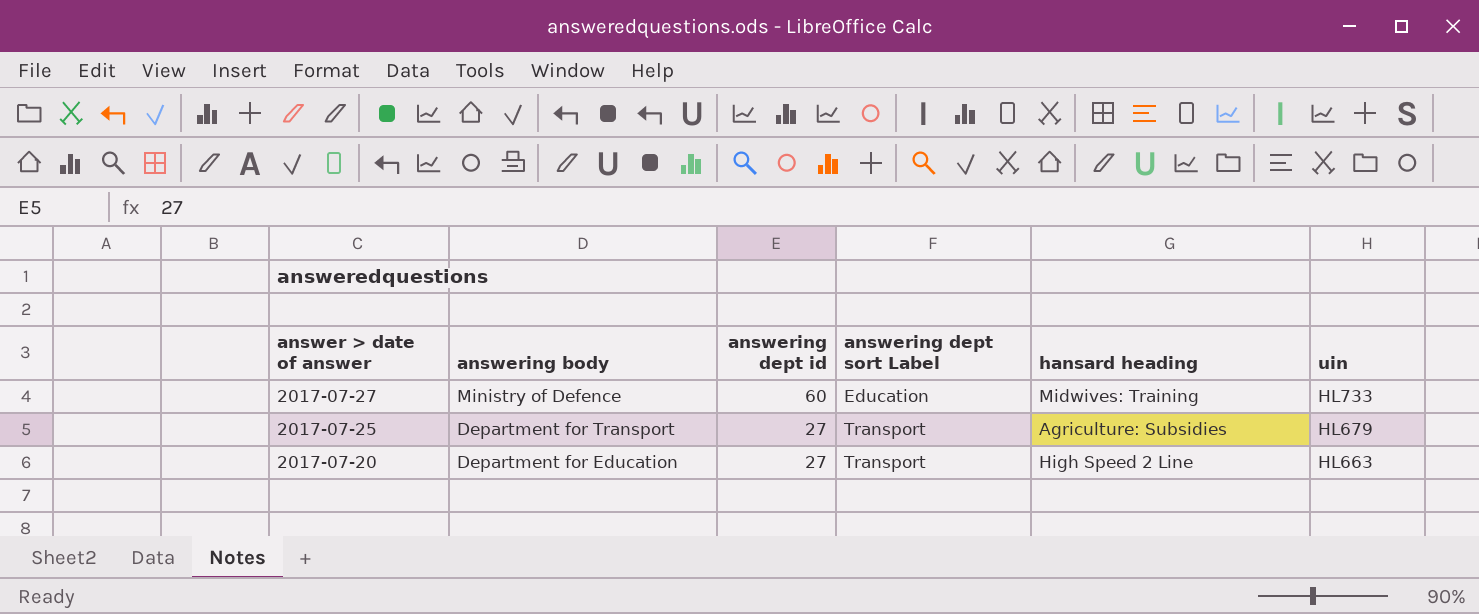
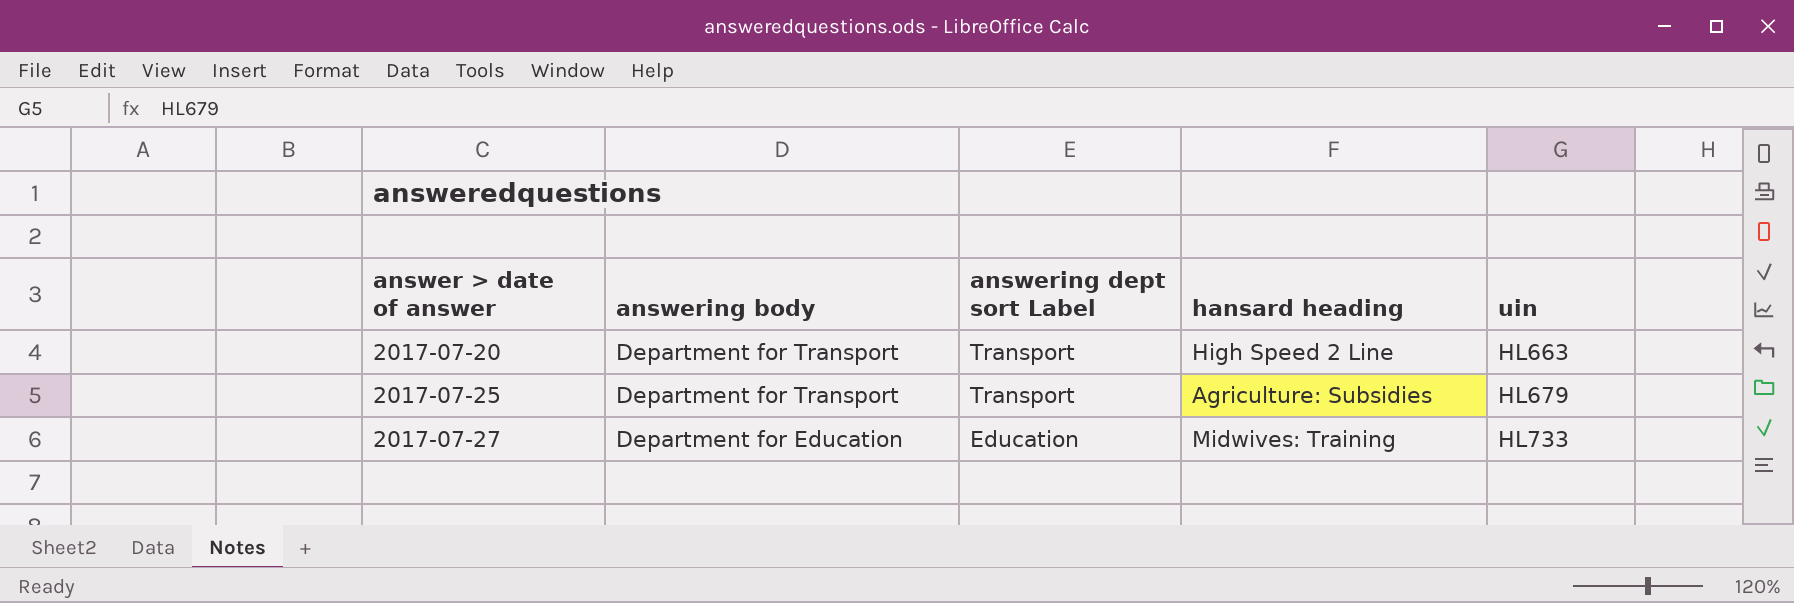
row order: answer > date of answer descending -> answer > date of answer ascending
column answering dept id | position: 3 -> none
2017-07-20 | answering body: Department for Education -> Department for Transport
2017-07-27 | answering body: Ministry of Defence -> Department for Education

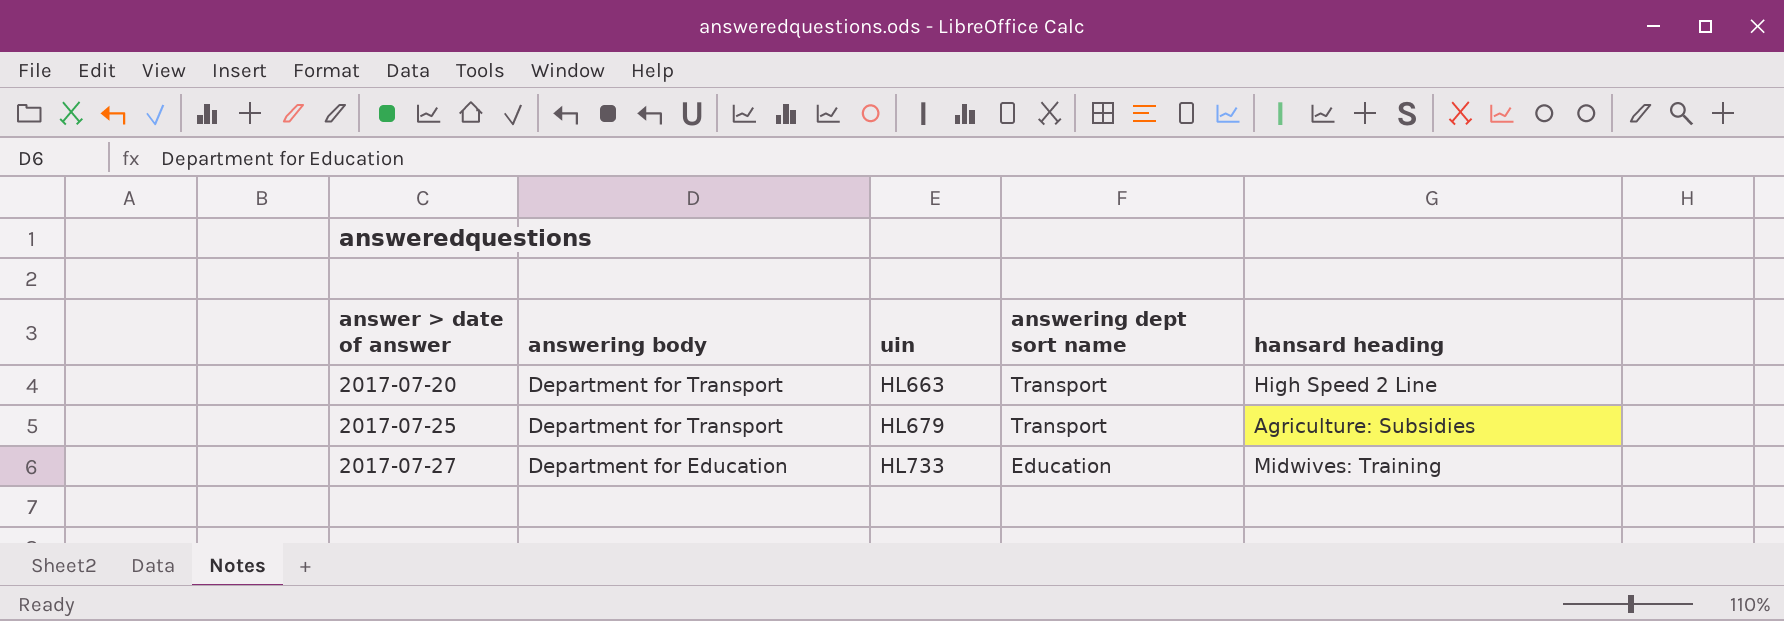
column uin | position: 5 -> 3
column name: answering dept sort Label -> answering dept sort name

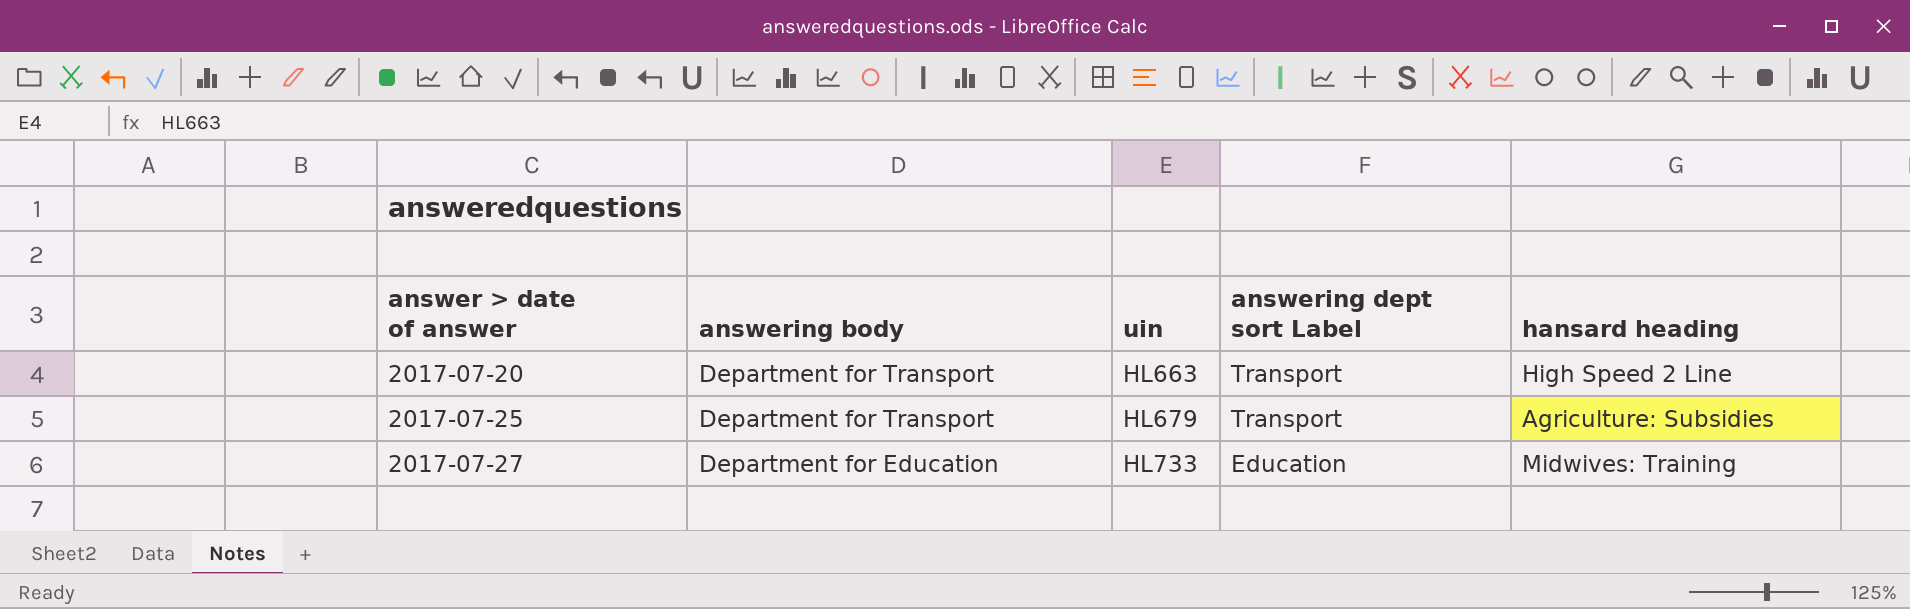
column name: answering dept sort name -> answering dept sort Label

